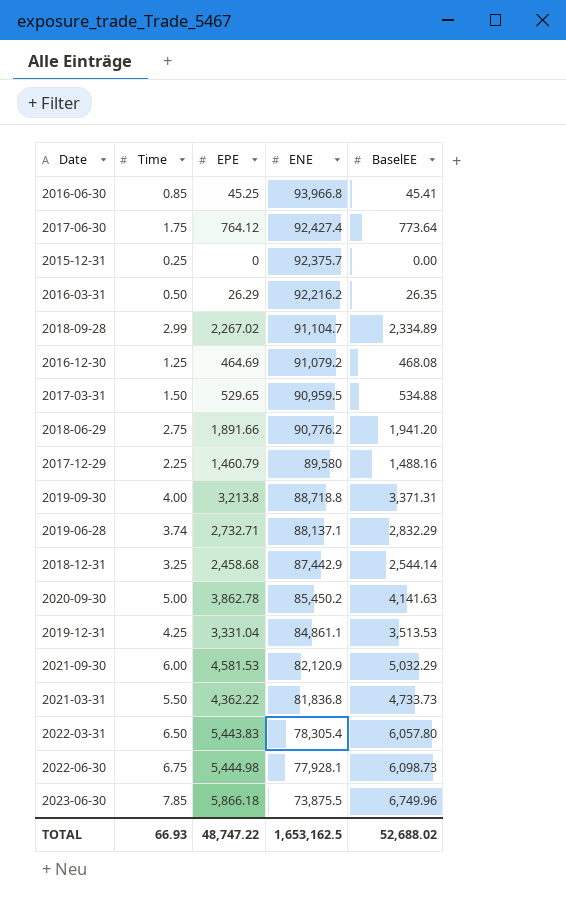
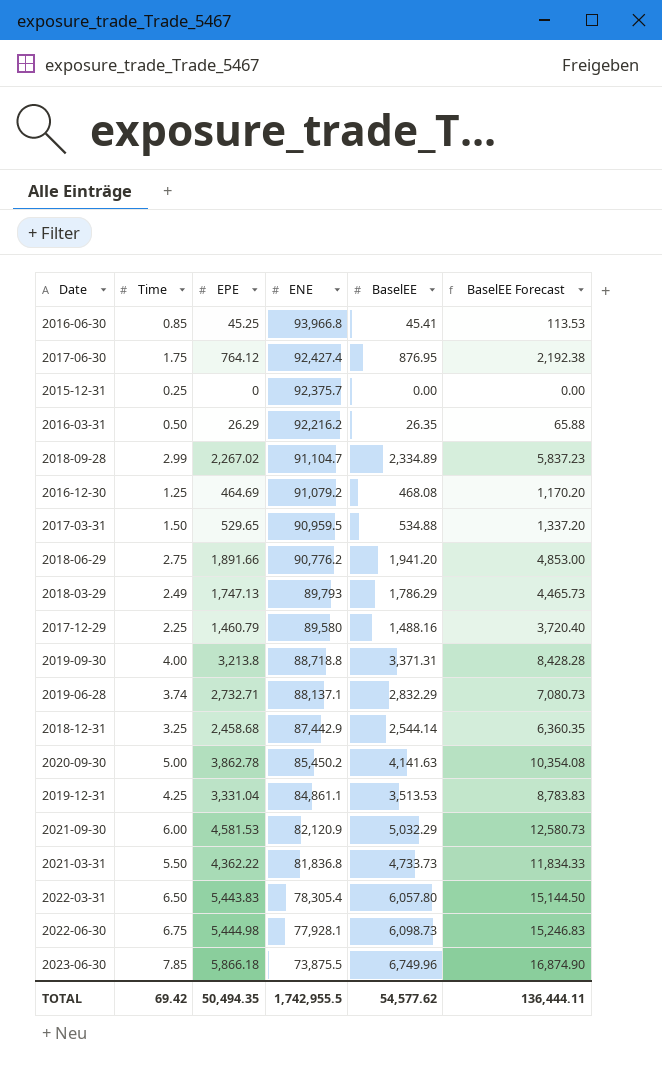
column BaselEE Forecast | formula: none -> [BaselEE] * 2.5
2017-06-30 | BaselEE: 773.64 -> 876.95
row 2018-03-29: none -> 2.49 | 1,747.13 | 89,793 | 1,786.29 | 4,465.73
TOTAL | Time: 66.93 -> 69.42
TOTAL | EPE: 48,747.22 -> 50,494.35
TOTAL | ENE: 1,653,162.5 -> 1,742,955.5
TOTAL | BaselEE: 52,688.02 -> 54,577.62

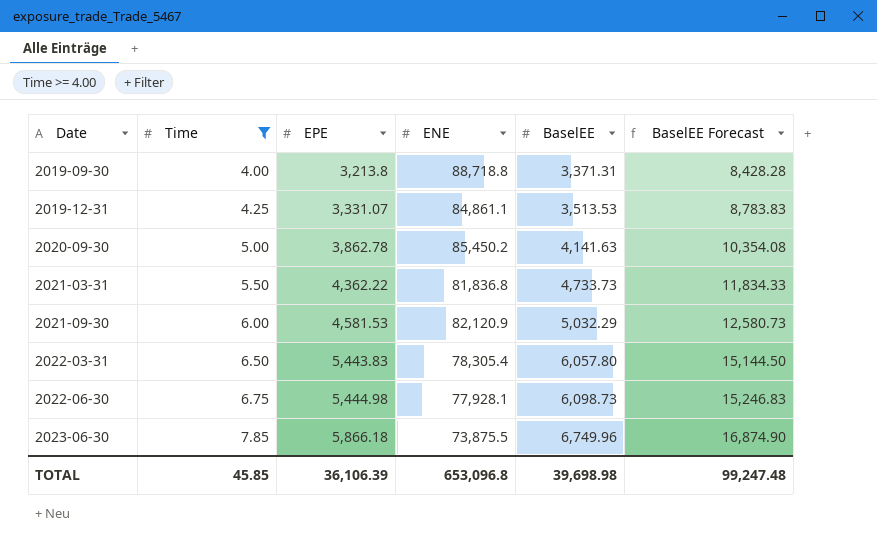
filter: none -> Time >= 4.00
row order: ENE descending -> Date ascending
2019-12-31 | EPE: 3,331.04 -> 3,331.07
TOTAL | Time: 69.42 -> 45.85
TOTAL | EPE: 50,494.35 -> 36,106.39
TOTAL | ENE: 1,742,955.5 -> 653,096.8
TOTAL | BaselEE: 54,577.62 -> 39,698.98
TOTAL | BaselEE Forecast: 136,444.11 -> 99,247.48

